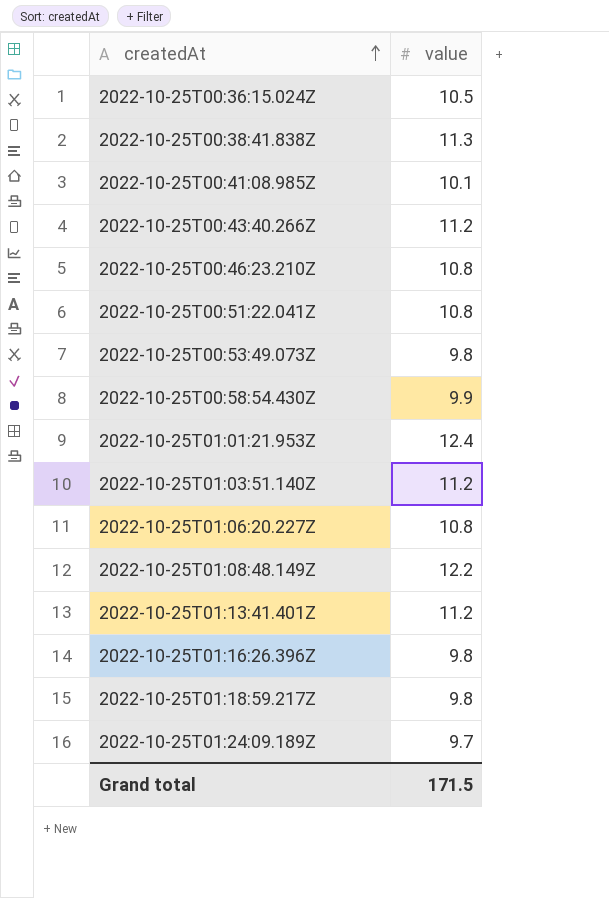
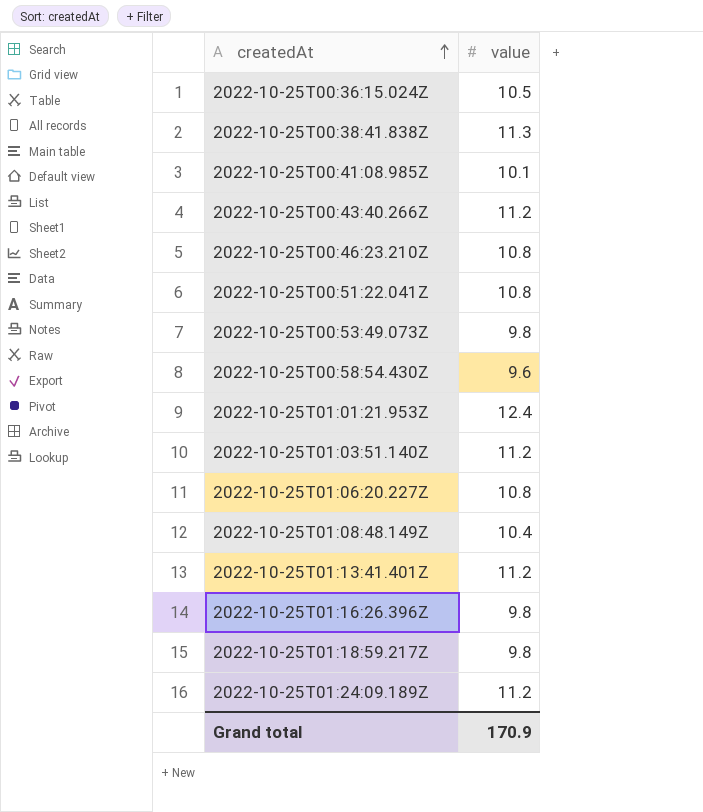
2022-10-25T00:58:54.430Z | value: 9.9 -> 9.6
2022-10-25T01:08:48.149Z | value: 12.2 -> 10.4
2022-10-25T01:24:09.189Z | value: 9.7 -> 11.2
Grand total | value: 171.5 -> 170.9

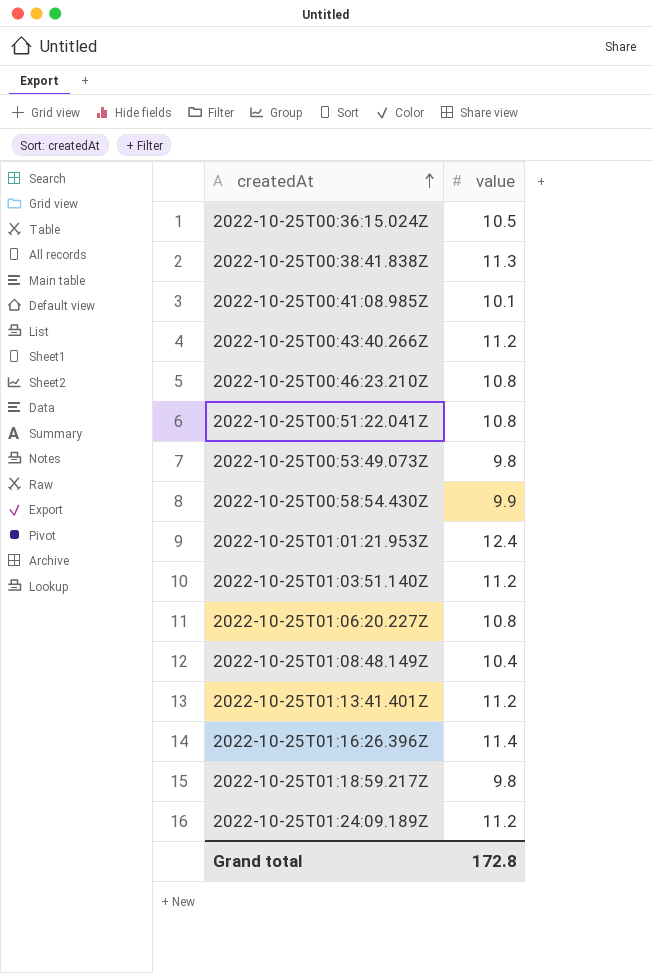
2022-10-25T00:58:54.430Z | value: 9.6 -> 9.9
2022-10-25T01:16:26.396Z | value: 9.8 -> 11.4
Grand total | value: 170.9 -> 172.8

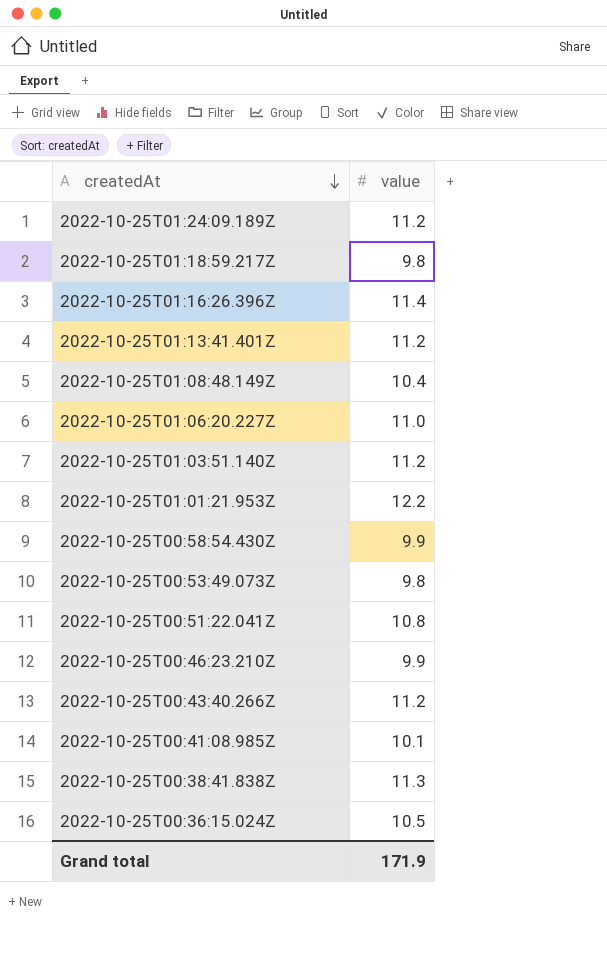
row order: createdAt ascending -> createdAt descending
2022-10-25T01:06:20.227Z | value: 10.8 -> 11.0
2022-10-25T01:01:21.953Z | value: 12.4 -> 12.2
2022-10-25T00:46:23.210Z | value: 10.8 -> 9.9
Grand total | value: 172.8 -> 171.9

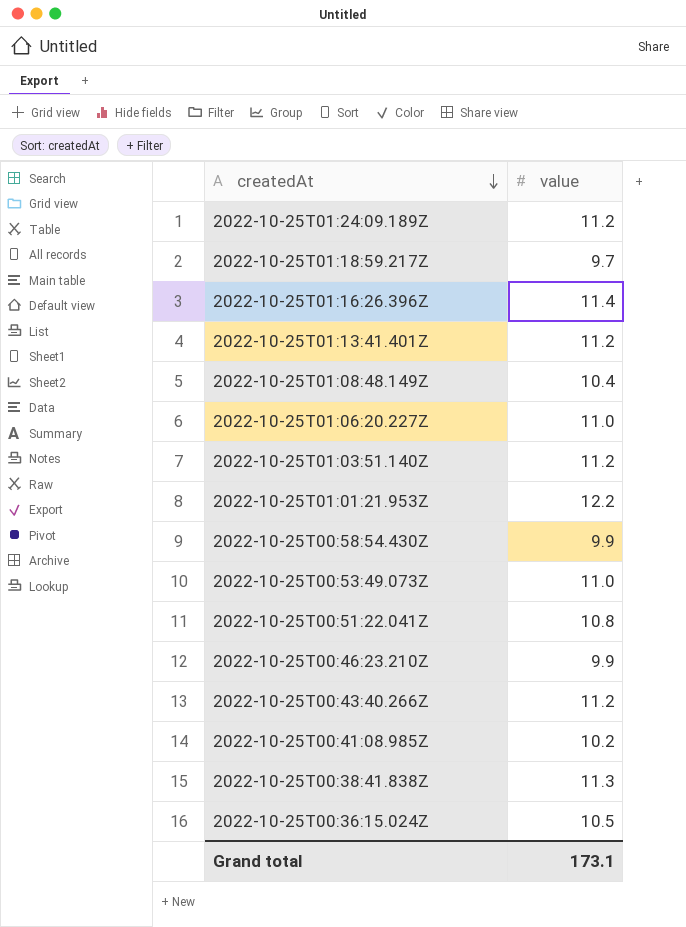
2022-10-25T01:18:59.217Z | value: 9.8 -> 9.7
2022-10-25T00:53:49.073Z | value: 9.8 -> 11.0
2022-10-25T00:41:08.985Z | value: 10.1 -> 10.2
Grand total | value: 171.9 -> 173.1

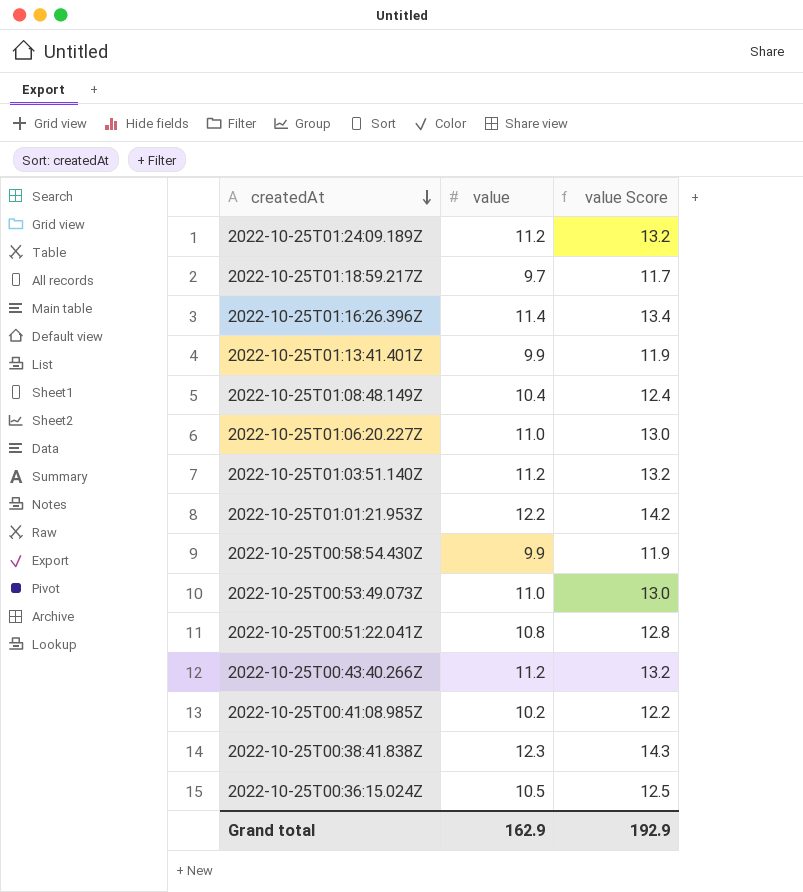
column value Score | formula: none -> [value] + 2
row 2022-10-25T00:46:23.210Z: 9.9 -> none
2022-10-25T01:13:41.401Z | value: 11.2 -> 9.9
2022-10-25T00:38:41.838Z | value: 11.3 -> 12.3
Grand total | value: 173.1 -> 162.9

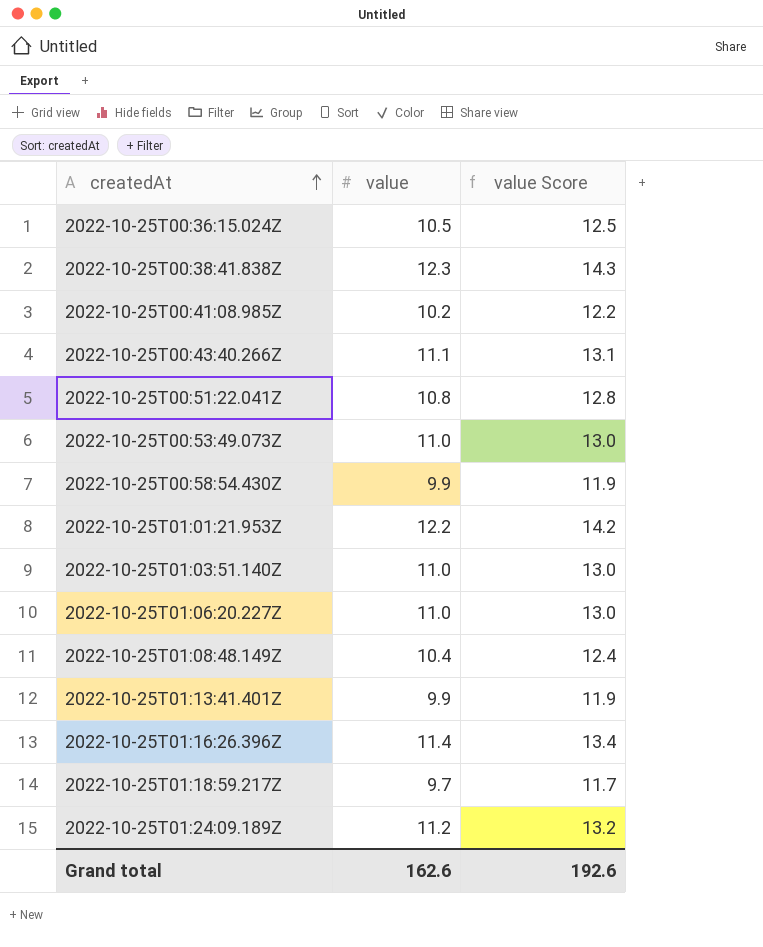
row order: createdAt descending -> createdAt ascending
2022-10-25T00:43:40.266Z | value: 11.2 -> 11.1
2022-10-25T00:43:40.266Z | value Score: 13.2 -> 13.1
2022-10-25T01:03:51.140Z | value: 11.2 -> 11.0
2022-10-25T01:03:51.140Z | value Score: 13.2 -> 13.0
Grand total | value: 162.9 -> 162.6
Grand total | value Score: 192.9 -> 192.6

